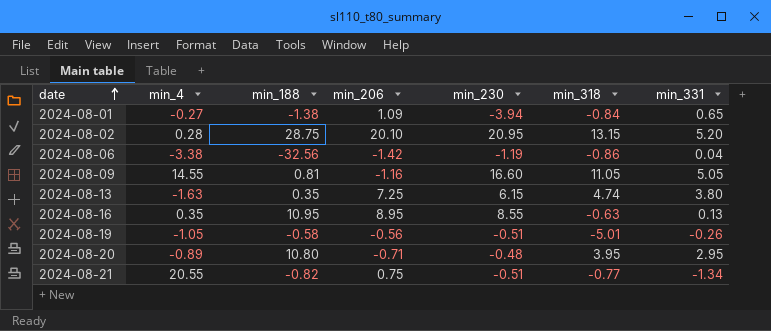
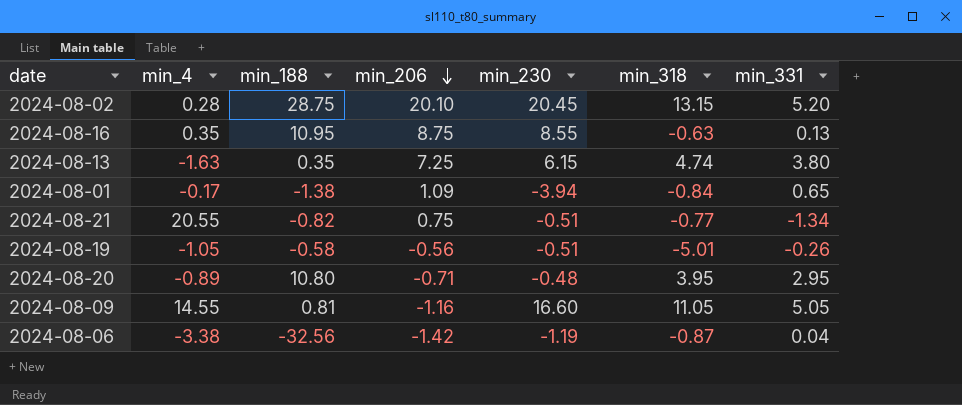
row order: date ascending -> min_206 descending
2024-08-02 | min_230: 20.95 -> 20.45
2024-08-16 | min_206: 8.95 -> 8.75
2024-08-01 | min_4: -0.27 -> -0.17
2024-08-06 | min_318: -0.86 -> -0.87

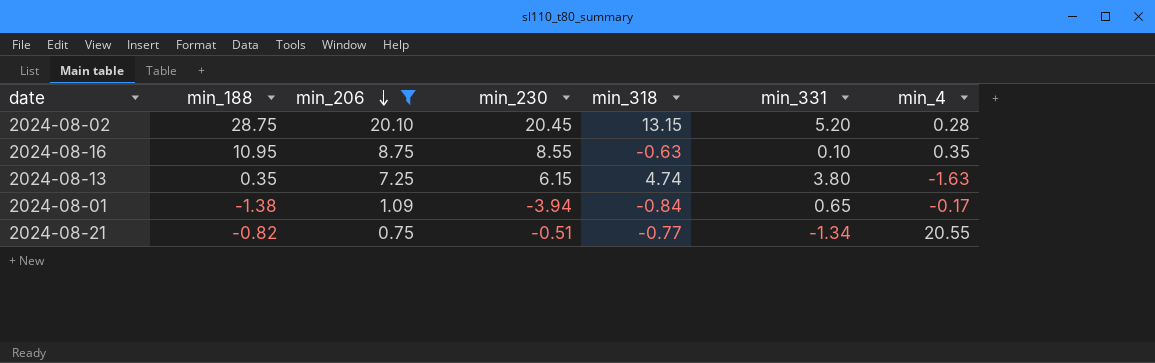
filter: none -> min_206 >= 0.75
column min_4 | position: 2 -> 7
2024-08-16 | min_331: 0.13 -> 0.10

